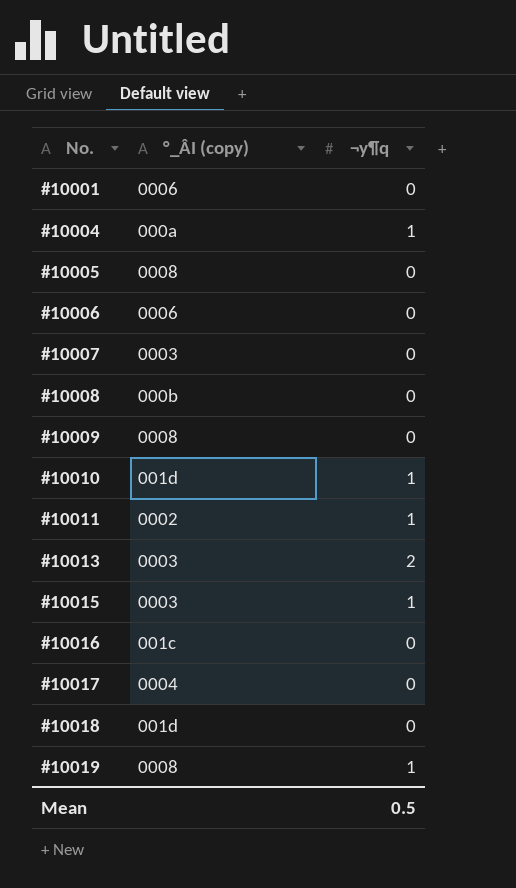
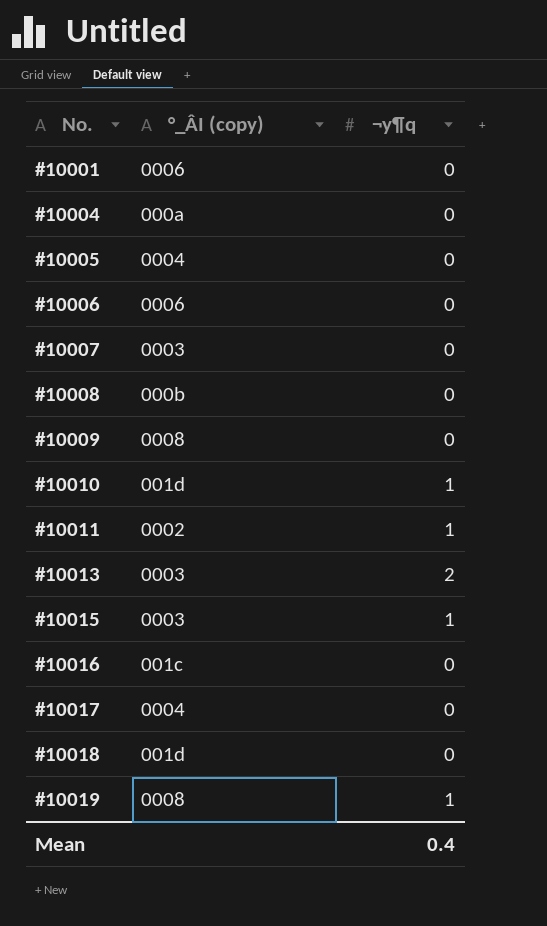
#10004 | ¬y¶q: 1 -> 0
#10005 | °_ÂI (copy): 0008 -> 0004
Mean | ¬y¶q: 0.5 -> 0.4

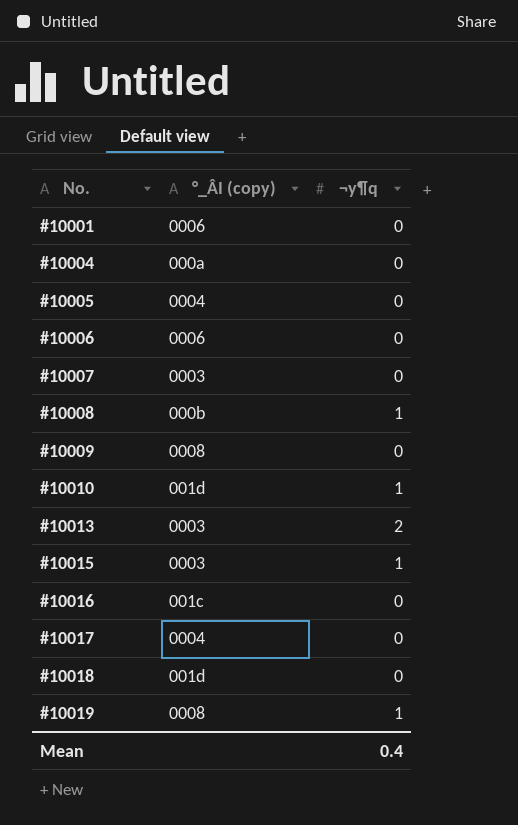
row #10011: 0002 | 1 -> none
#10008 | ¬y¶q: 0 -> 1

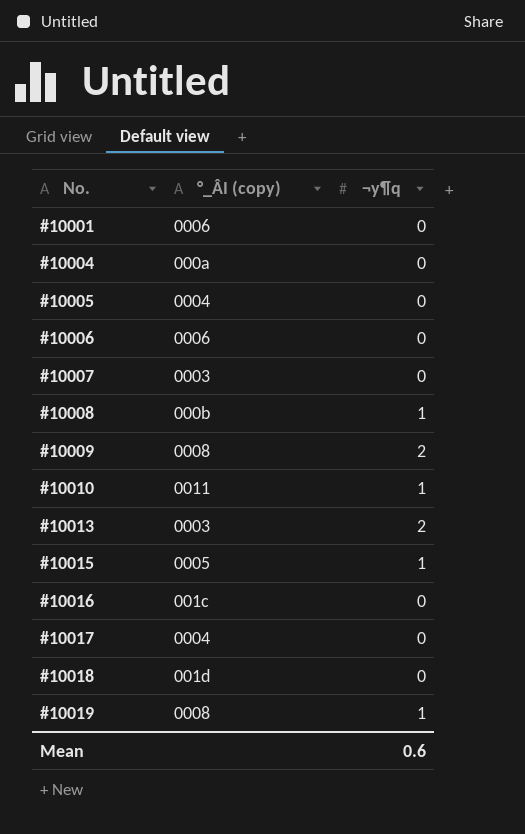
#10009 | ¬y¶q: 0 -> 2
#10010 | °_ÂI (copy): 001d -> 0011
#10015 | °_ÂI (copy): 0003 -> 0005
Mean | ¬y¶q: 0.4 -> 0.6

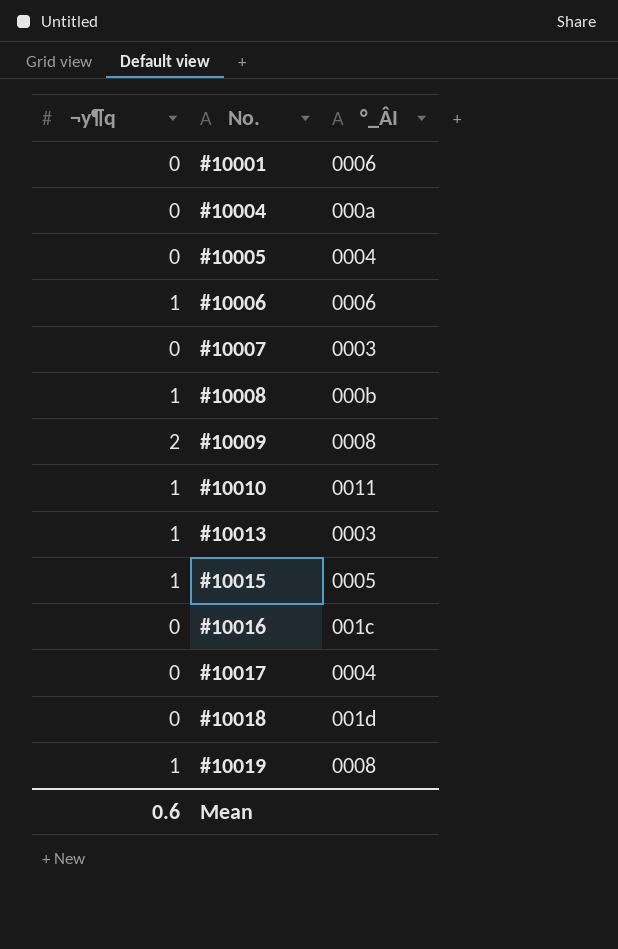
column ¬y¶q | position: 3 -> 1
column name: °_ÂI (copy) -> °_ÂI
#10006 | ¬y¶q: 0 -> 1
#10013 | ¬y¶q: 2 -> 1

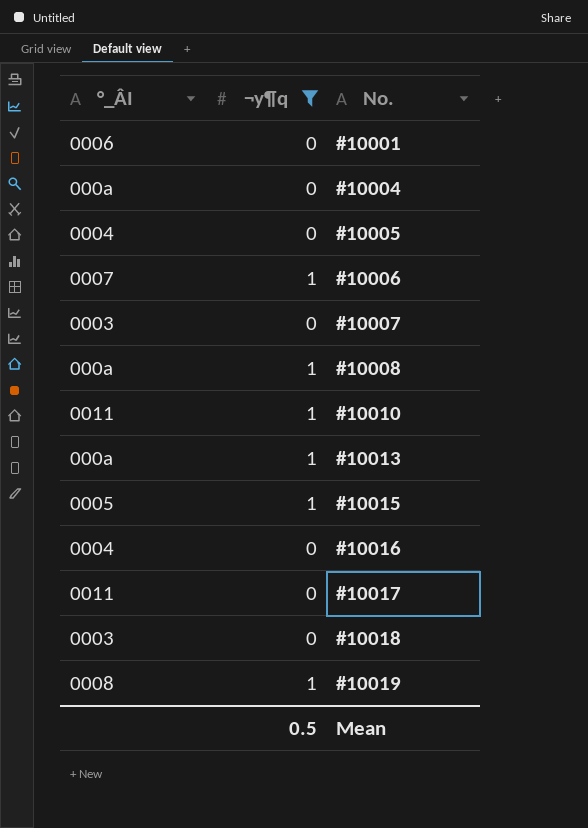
filter: none -> ¬y¶q != 2
column °_ÂI | position: 3 -> 1
#10006 | °_ÂI: 0006 -> 0007
#10008 | °_ÂI: 000b -> 000a
#10013 | °_ÂI: 0003 -> 000a
#10016 | °_ÂI: 001c -> 0004
#10017 | °_ÂI: 0004 -> 0011
#10018 | °_ÂI: 001d -> 0003
Mean | ¬y¶q: 0.6 -> 0.5

